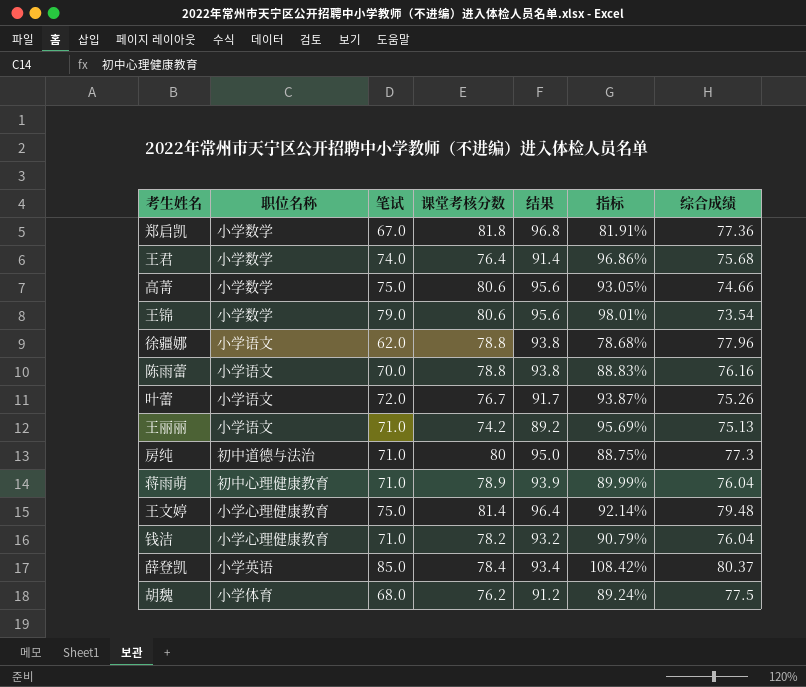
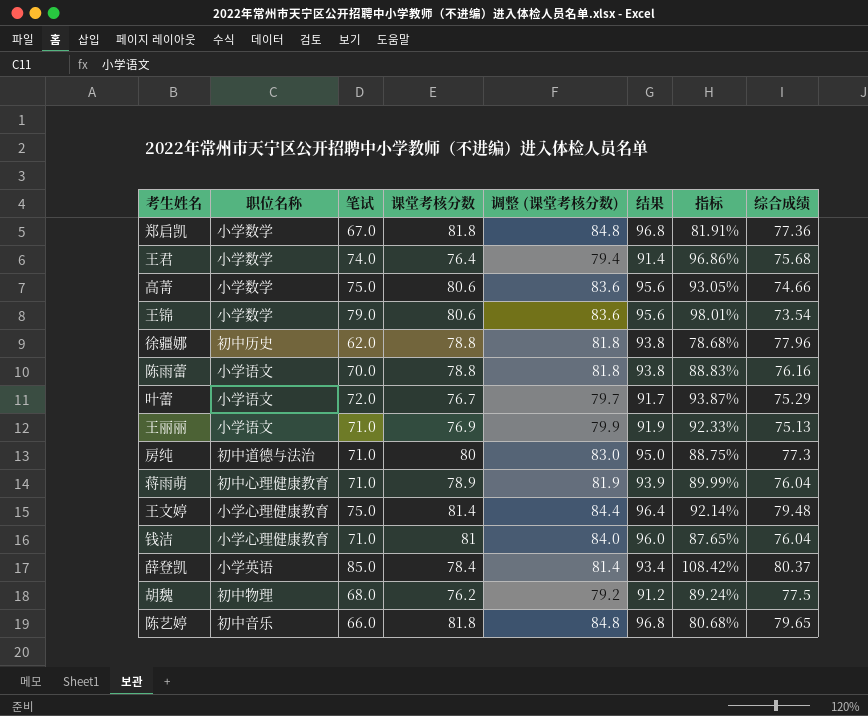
column 调整 (课堂考核分数) | formula: none -> [课堂考核分数] + 3
徐疆娜 | 职位名称: 小学语文 -> 初中历史
叶蕾 | 综合成绩: 75.26 -> 75.29
王丽丽 | 课堂考核分数: 74.2 -> 76.9
王丽丽 | 结果: 89.2 -> 91.9
王丽丽 | 指标: 95.69% -> 92.33%
钱洁 | 课堂考核分数: 78.2 -> 81
钱洁 | 结果: 93.2 -> 96.0
钱洁 | 指标: 90.79% -> 87.65%
胡魏 | 职位名称: 小学体育 -> 初中物理
row 陈艺婷: none -> 初中音乐 | 66.0 | 81.8 | 84.8 | 96.8 | 80.68% | 79.65

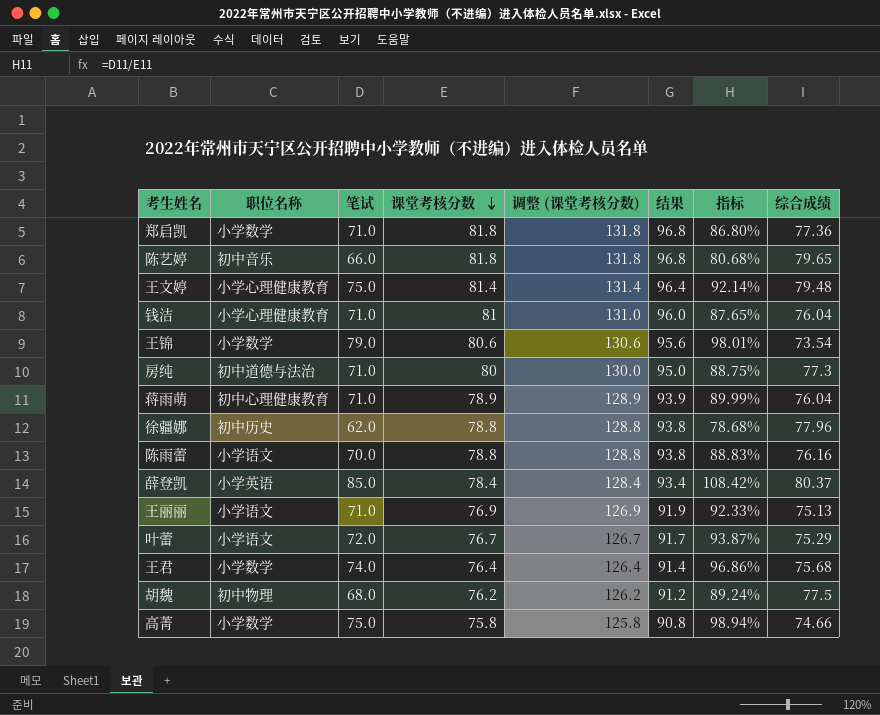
row order: none -> 课堂考核分数 descending
column 调整 (课堂考核分数) | formula: [课堂考核分数] + 3 -> [课堂考核分数] + 50
郑启凯 | 笔试: 67.0 -> 71.0
郑启凯 | 指标: 81.91% -> 86.80%
高菁 | 课堂考核分数: 80.6 -> 75.8
高菁 | 结果: 95.6 -> 90.8
高菁 | 指标: 93.05% -> 98.94%

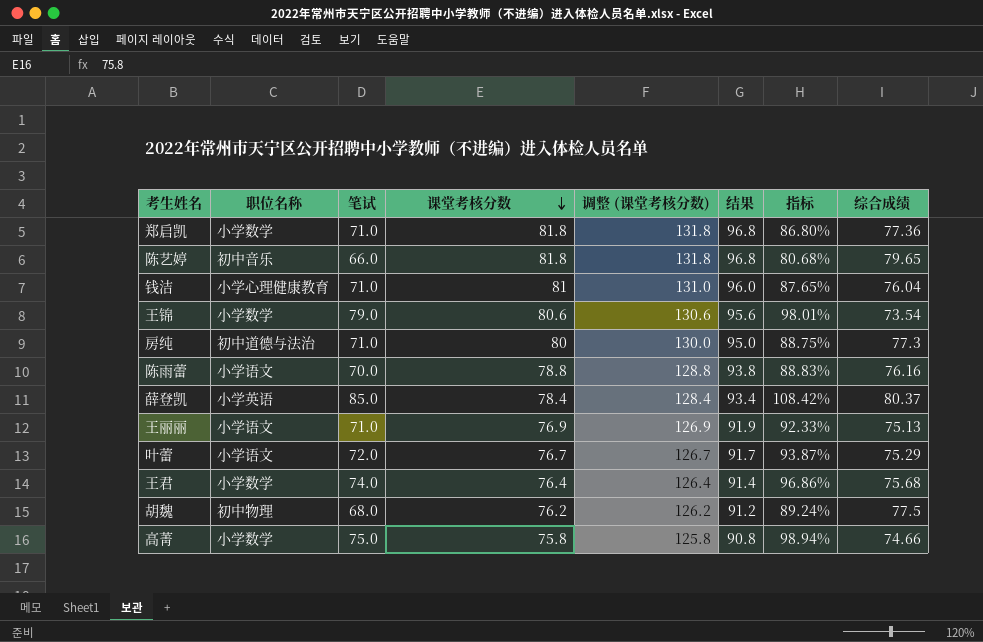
row 王文婷: 小学心理健康教育 | 75.0 | 81.4 | 131.4 | 96.4 | 92.14% | 79.48 -> none
row 蒋雨萌: 初中心理健康教育 | 71.0 | 78.9 | 128.9 | 93.9 | 89.99% | 76.04 -> none
row 徐疆娜: 初中历史 | 62.0 | 78.8 | 128.8 | 93.8 | 78.68% | 77.96 -> none

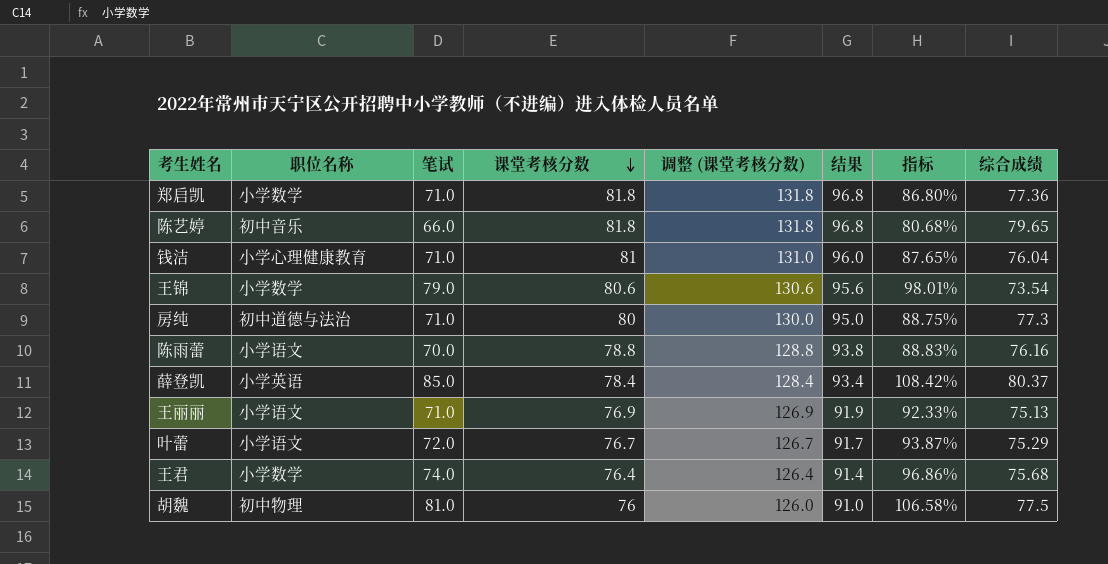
row 高菁: 小学数学 | 75.0 | 75.8 | 125.8 | 90.8 | 98.94% | 74.66 -> none
胡魏 | 笔试: 68.0 -> 81.0
胡魏 | 课堂考核分数: 76.2 -> 76
胡魏 | 调整 (课堂考核分数): 126.2 -> 126.0
胡魏 | 结果: 91.2 -> 91.0
胡魏 | 指标: 89.24% -> 106.58%

